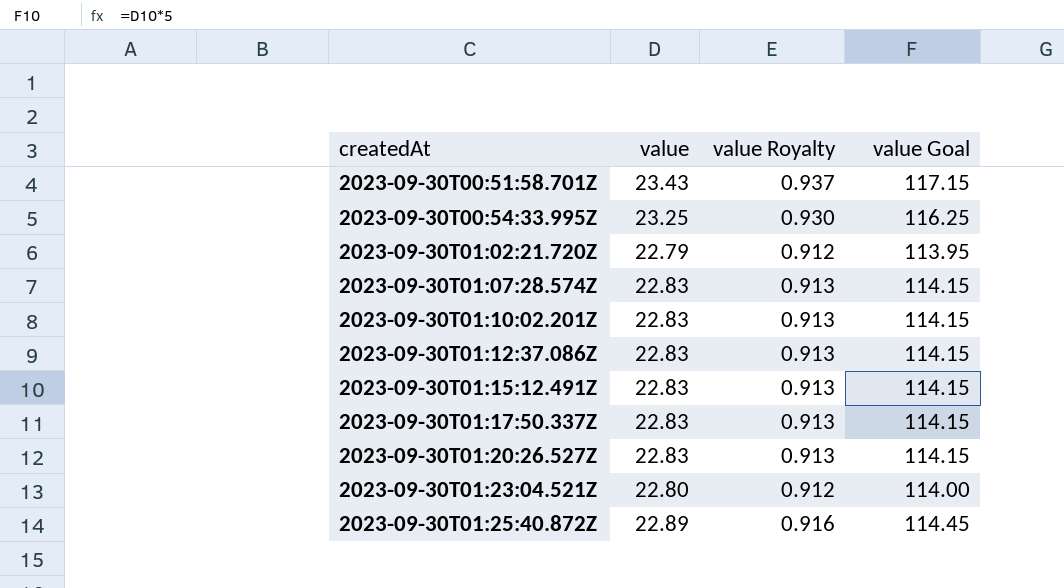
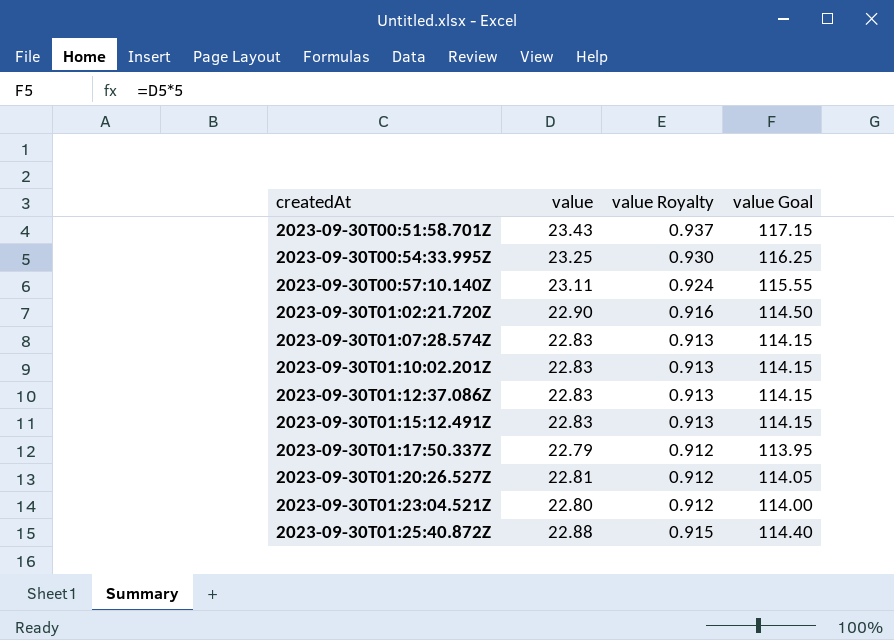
row 2023-09-30T00:57:10.140Z: none -> 23.11 | 0.924 | 115.55
2023-09-30T01:02:21.720Z | value: 22.79 -> 22.90
2023-09-30T01:02:21.720Z | value Royalty: 0.912 -> 0.916
2023-09-30T01:02:21.720Z | value Goal: 113.95 -> 114.50
2023-09-30T01:17:50.337Z | value: 22.83 -> 22.79
2023-09-30T01:17:50.337Z | value Royalty: 0.913 -> 0.912
2023-09-30T01:17:50.337Z | value Goal: 114.15 -> 113.95
2023-09-30T01:20:26.527Z | value: 22.83 -> 22.81
2023-09-30T01:20:26.527Z | value Royalty: 0.913 -> 0.912
2023-09-30T01:20:26.527Z | value Goal: 114.15 -> 114.05
2023-09-30T01:25:40.872Z | value: 22.89 -> 22.88
2023-09-30T01:25:40.872Z | value Royalty: 0.916 -> 0.915
2023-09-30T01:25:40.872Z | value Goal: 114.45 -> 114.40

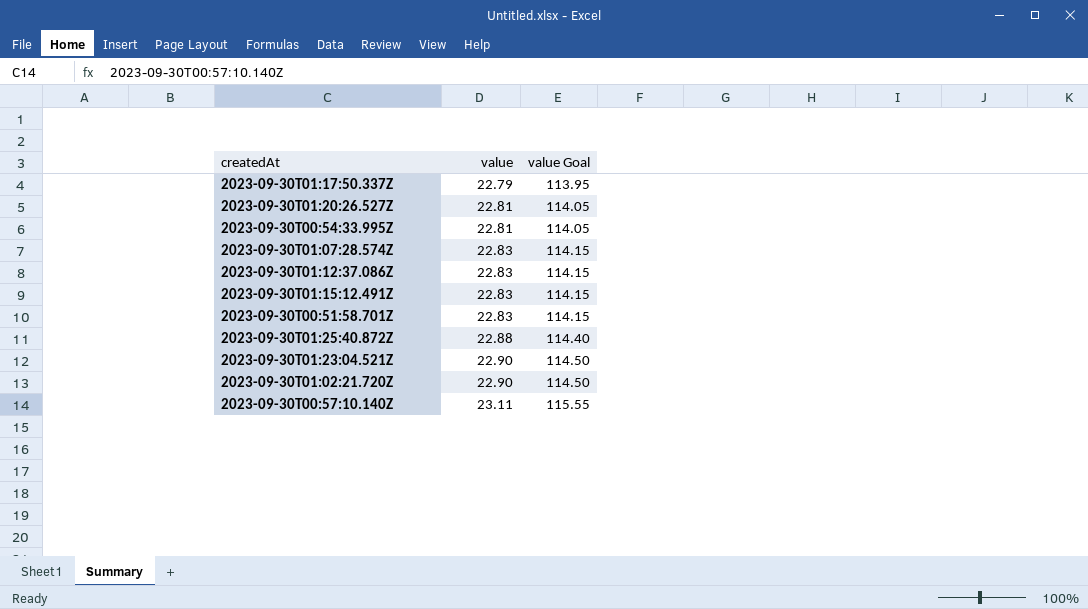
row order: createdAt ascending -> value ascending
column value Royalty | formula: [value] * 0.04 -> none
row 2023-09-30T01:10:02.201Z: 22.83 | 0.913 | 114.15 -> none
2023-09-30T00:54:33.995Z | value: 23.25 -> 22.81
2023-09-30T00:54:33.995Z | value Goal: 116.25 -> 114.05
2023-09-30T00:51:58.701Z | value: 23.43 -> 22.83
2023-09-30T00:51:58.701Z | value Goal: 117.15 -> 114.15
2023-09-30T01:23:04.521Z | value: 22.80 -> 22.90
2023-09-30T01:23:04.521Z | value Goal: 114.00 -> 114.50

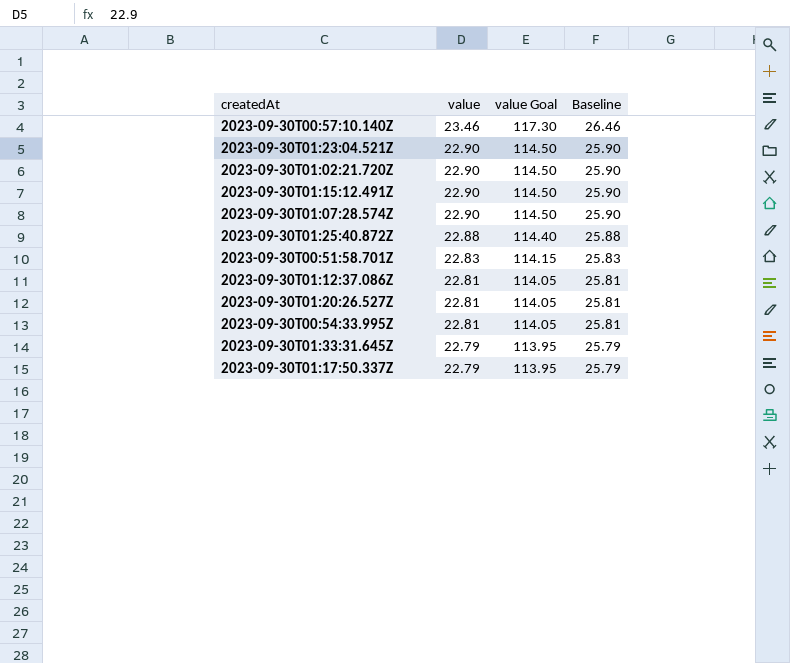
row order: value ascending -> value descending
column Baseline | formula: none -> [value] + 3
2023-09-30T00:57:10.140Z | value: 23.11 -> 23.46
2023-09-30T00:57:10.140Z | value Goal: 115.55 -> 117.30
2023-09-30T01:15:12.491Z | value: 22.83 -> 22.90
2023-09-30T01:15:12.491Z | value Goal: 114.15 -> 114.50
2023-09-30T01:07:28.574Z | value: 22.83 -> 22.90
2023-09-30T01:07:28.574Z | value Goal: 114.15 -> 114.50
2023-09-30T01:12:37.086Z | value: 22.83 -> 22.81
2023-09-30T01:12:37.086Z | value Goal: 114.15 -> 114.05
row 2023-09-30T01:33:31.645Z: none -> 22.79 | 113.95 | 25.79

